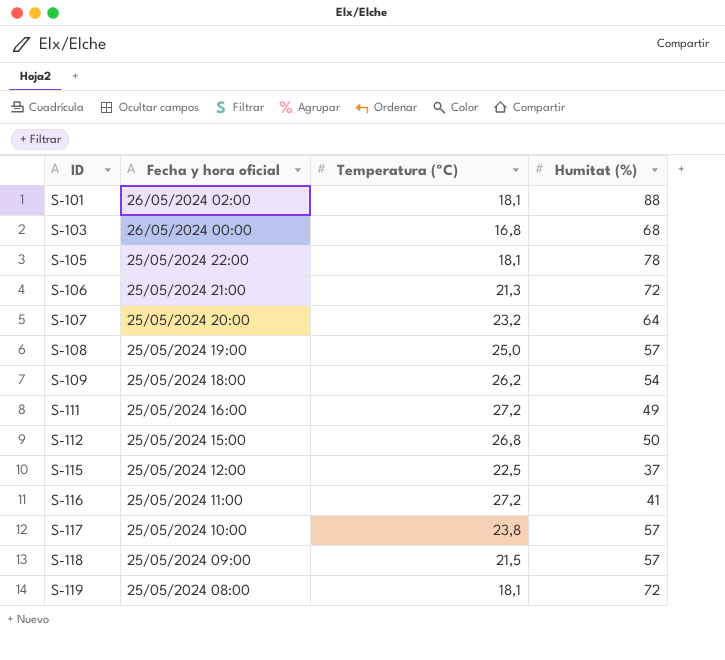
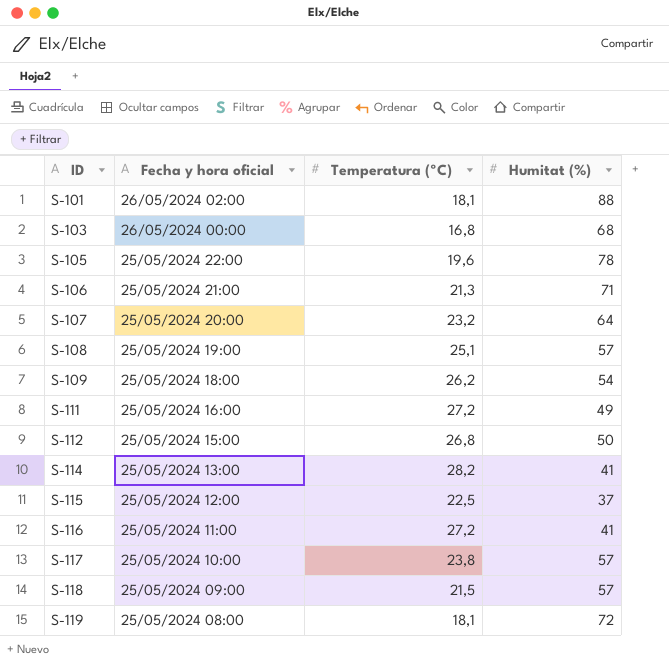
S-105 | Temperatura (ºC): 18,1 -> 19,6
S-106 | Humitat (%): 72 -> 71
S-108 | Temperatura (ºC): 25,0 -> 25,1
row S-114: none -> 25/05/2024 13:00 | 28,2 | 41

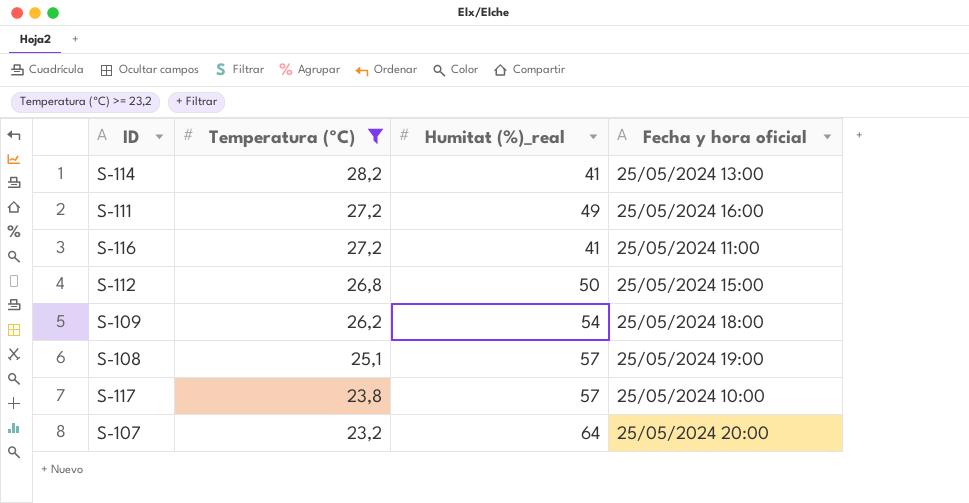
filter: none -> Temperatura (ºC) >= 23,2
row order: ID ascending -> Temperatura (ºC) descending
column name: Humitat (%) -> Humitat (%)_real
column Fecha y hora oficial | position: 2 -> 4

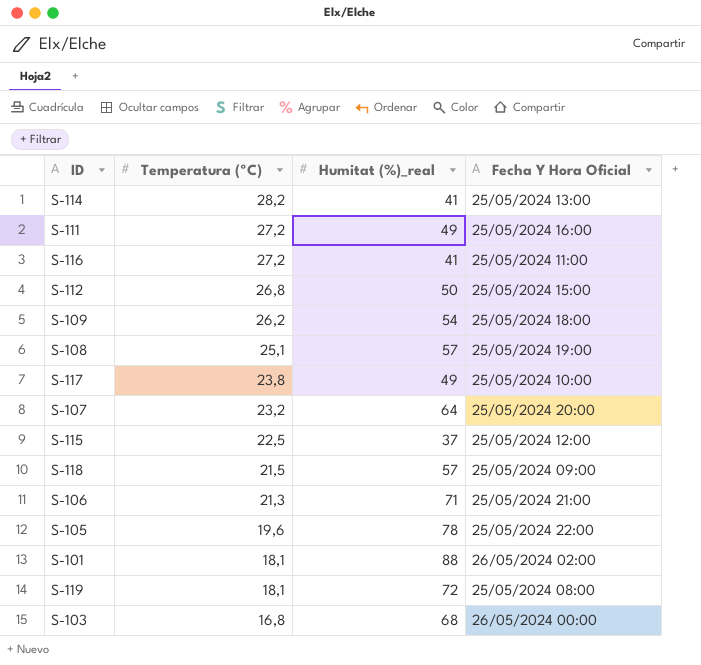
filter: Temperatura (ºC) >= 23,2 -> none
column name: Fecha y hora oficial -> Fecha Y Hora Oficial
S-117 | Humitat (%)_real: 57 -> 49

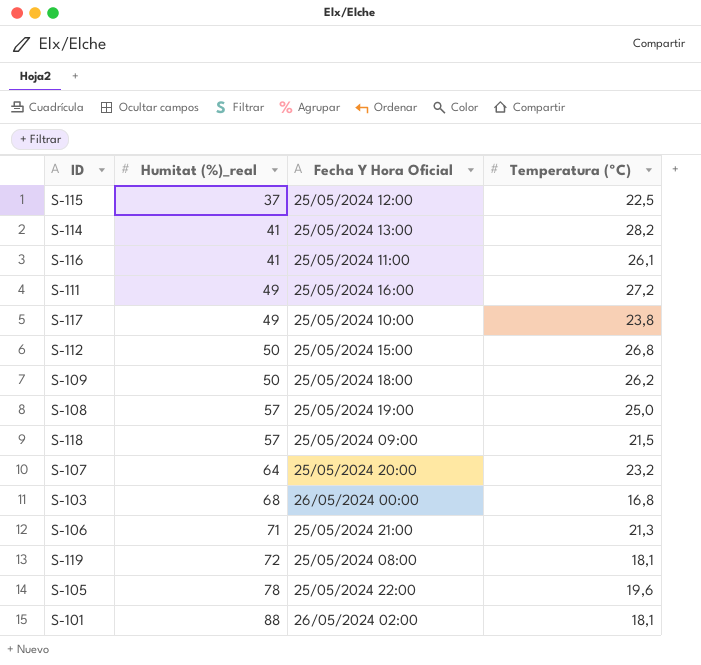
row order: Temperatura (ºC) descending -> Humitat (%)_real ascending
column Temperatura (ºC) | position: 2 -> 4
S-116 | Temperatura (ºC): 27,2 -> 26,1
S-109 | Humitat (%)_real: 54 -> 50
S-108 | Temperatura (ºC): 25,1 -> 25,0

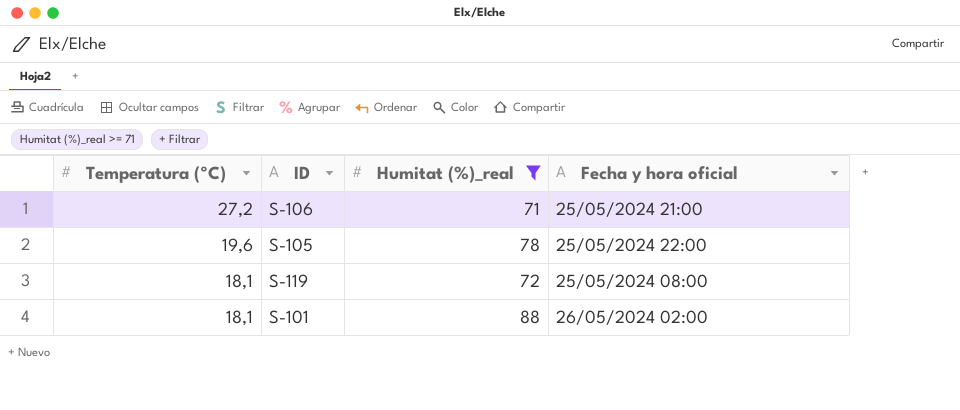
filter: none -> Humitat (%)_real >= 71
row order: Humitat (%)_real ascending -> Temperatura (ºC) descending
column Temperatura (ºC) | position: 4 -> 1
column name: Fecha Y Hora Oficial -> Fecha y hora oficial
S-106 | Temperatura (ºC): 21,3 -> 27,2

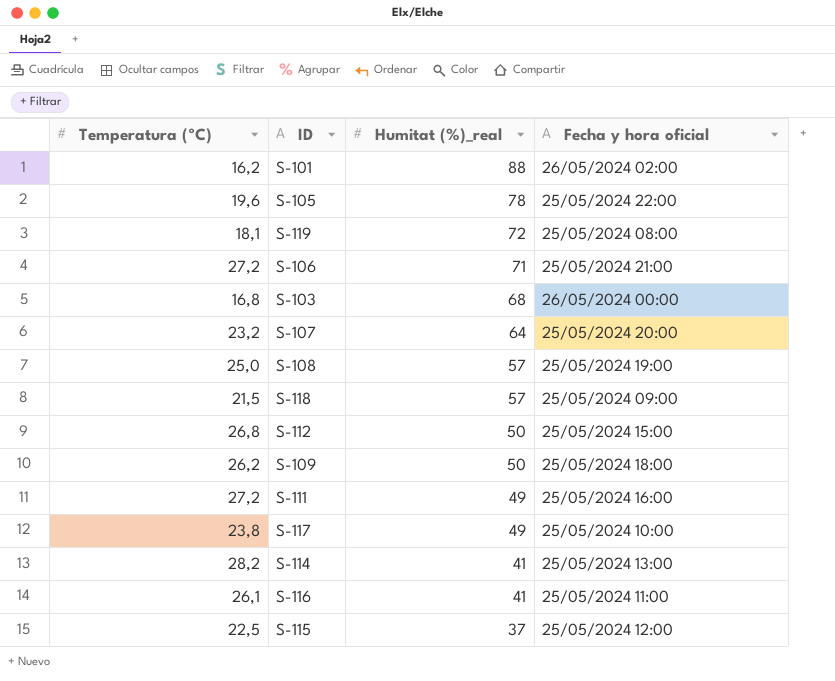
filter: Humitat (%)_real >= 71 -> none
row order: Temperatura (ºC) descending -> Humitat (%)_real descending
S-101 | Temperatura (ºC): 18,1 -> 16,2

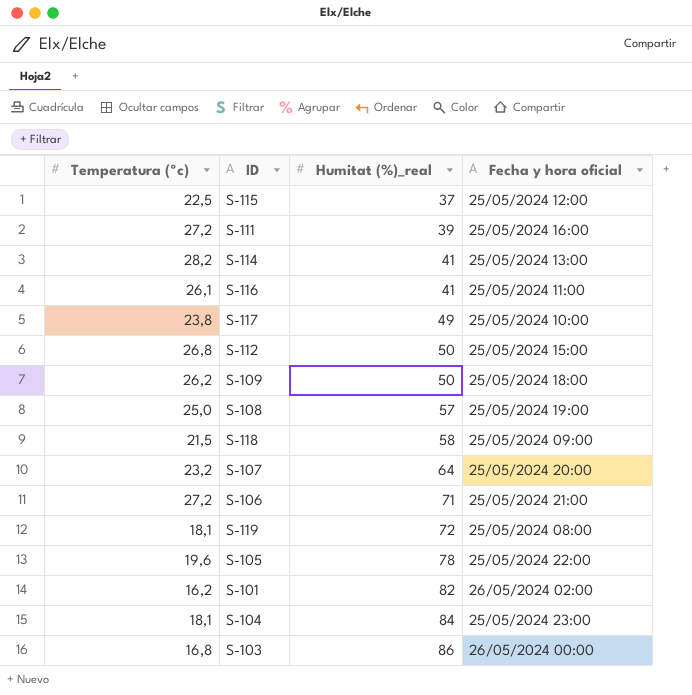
row order: Humitat (%)_real descending -> Humitat (%)_real ascending
column name: Temperatura (ºC) -> Temperatura (ºc)
S-111 | Humitat (%)_real: 49 -> 39
S-118 | Humitat (%)_real: 57 -> 58
S-101 | Humitat (%)_real: 88 -> 82
row S-104: none -> 18,1 | 84 | 25/05/2024 23:00
S-103 | Humitat (%)_real: 68 -> 86

